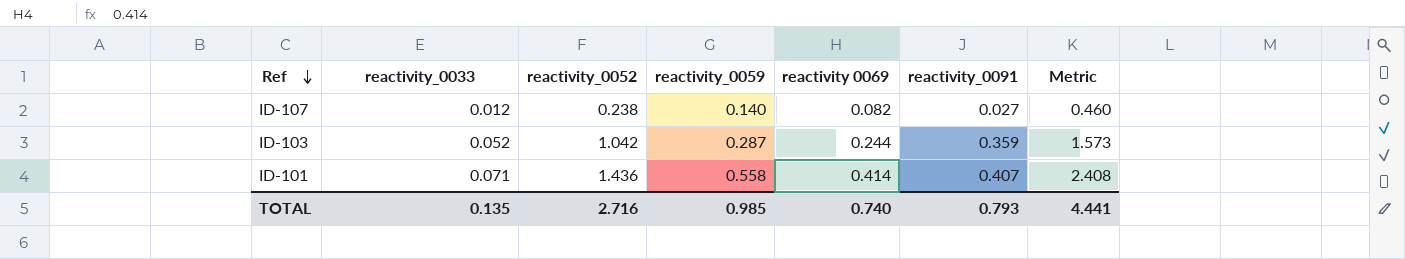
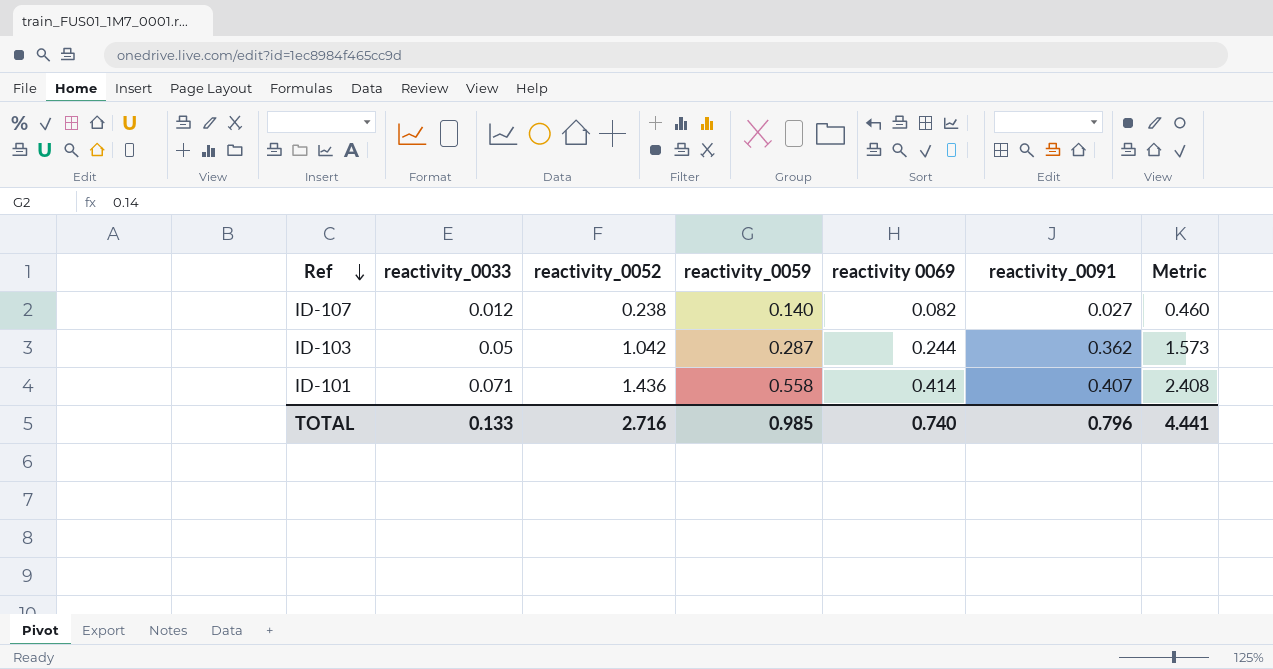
ID-103 | reactivity_0033: 0.052 -> 0.05
ID-103 | reactivity_0091: 0.359 -> 0.362
TOTAL | reactivity_0033: 0.135 -> 0.133
TOTAL | reactivity_0091: 0.793 -> 0.796

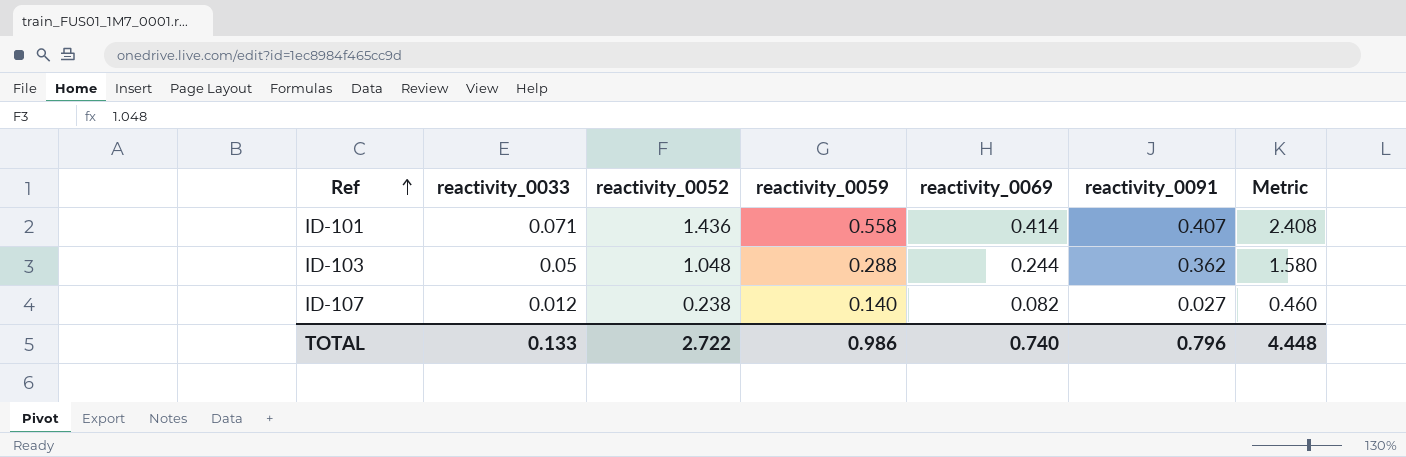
row order: Ref descending -> Ref ascending
column name: reactivity 0069 -> reactivity_0069
ID-103 | reactivity_0052: 1.042 -> 1.048
ID-103 | reactivity_0059: 0.287 -> 0.288
ID-103 | Metric: 1.573 -> 1.580
TOTAL | reactivity_0052: 2.716 -> 2.722
TOTAL | reactivity_0059: 0.985 -> 0.986
TOTAL | Metric: 4.441 -> 4.448

